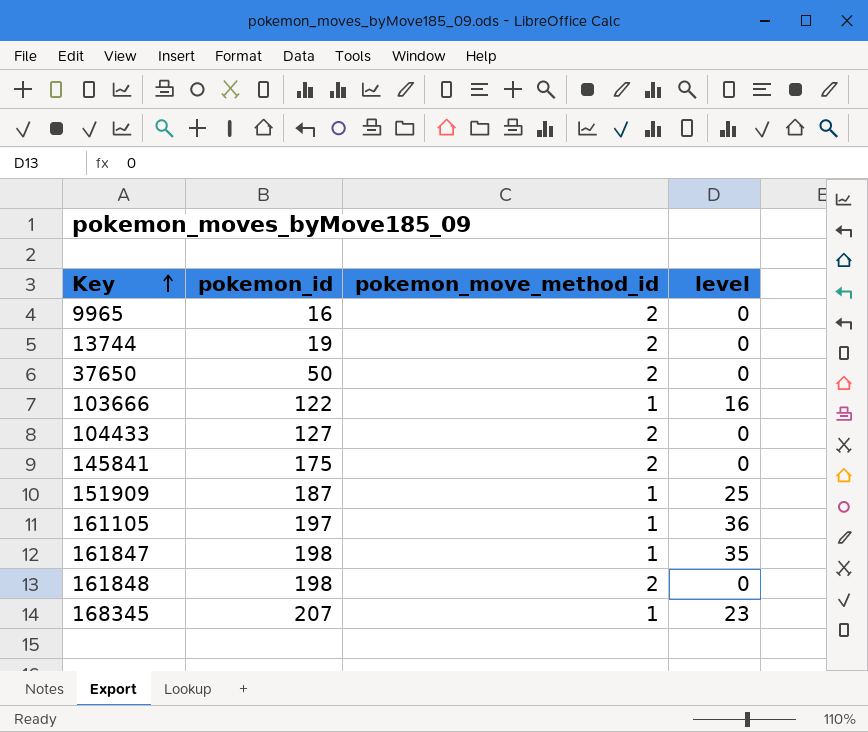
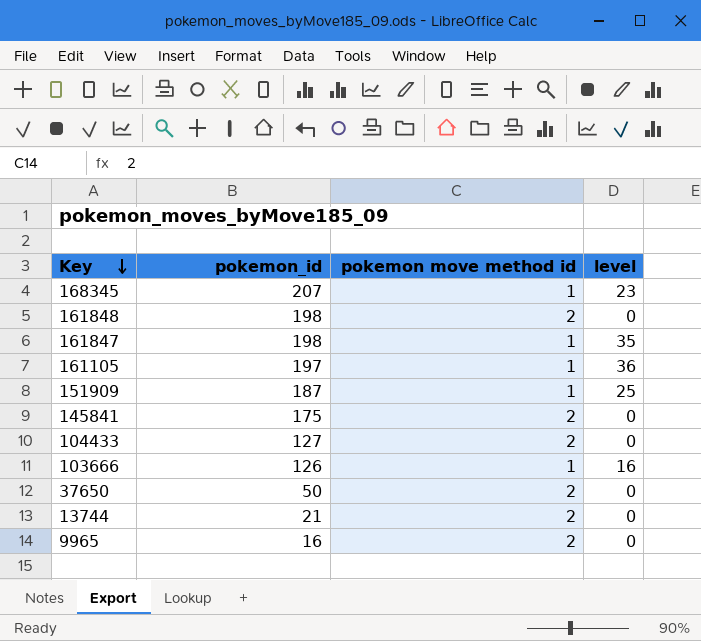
row order: Key ascending -> Key descending
column name: pokemon_move_method_id -> pokemon move method id
103666 | pokemon_id: 122 -> 126
13744 | pokemon_id: 19 -> 21

